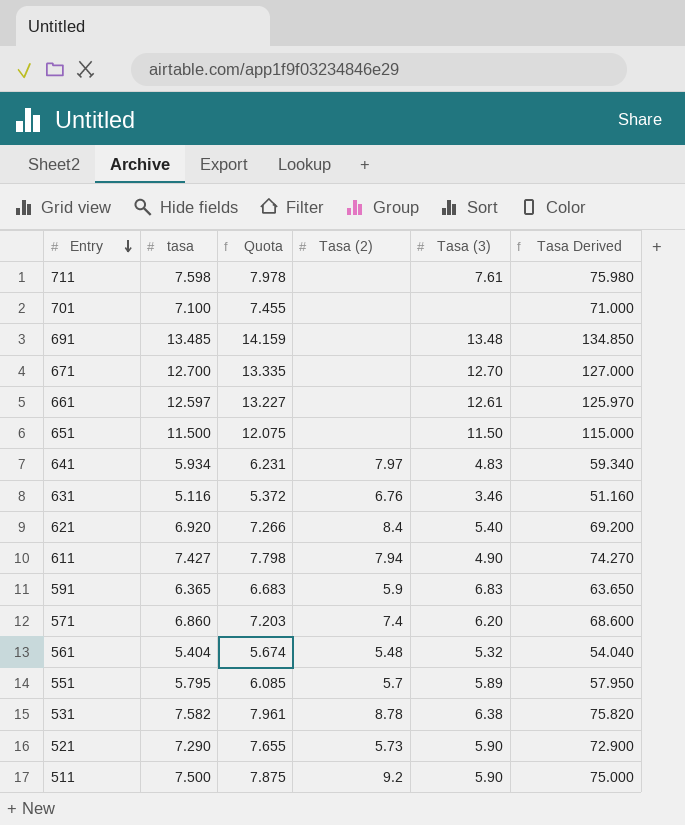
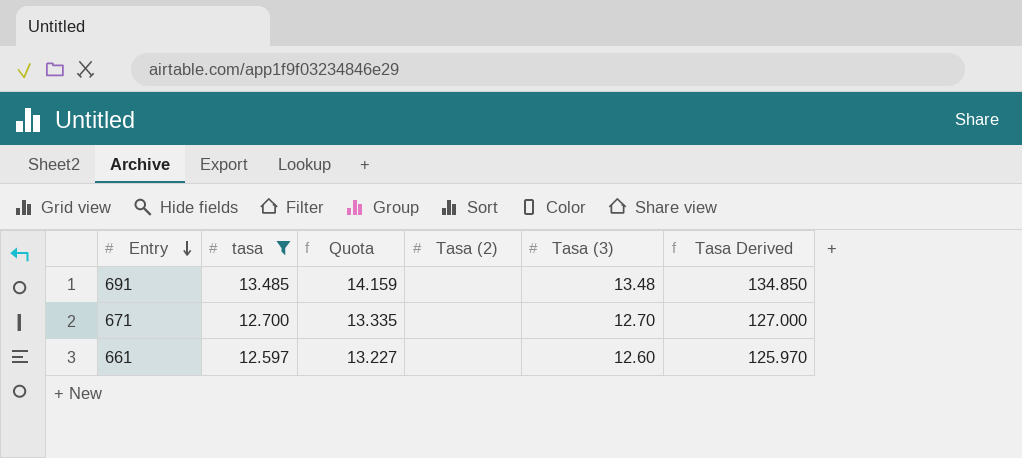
filter: none -> tasa >= 12.597
661 | Tasa (3): 12.61 -> 12.60

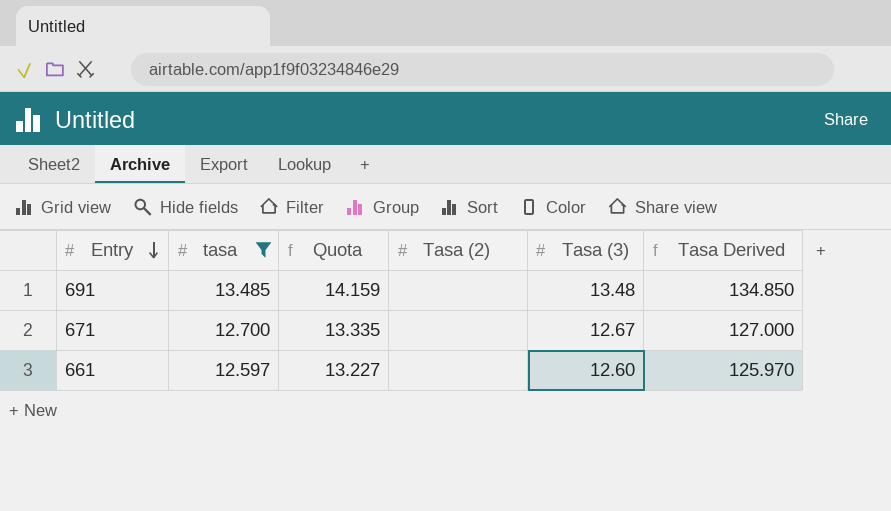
671 | Tasa (3): 12.70 -> 12.67

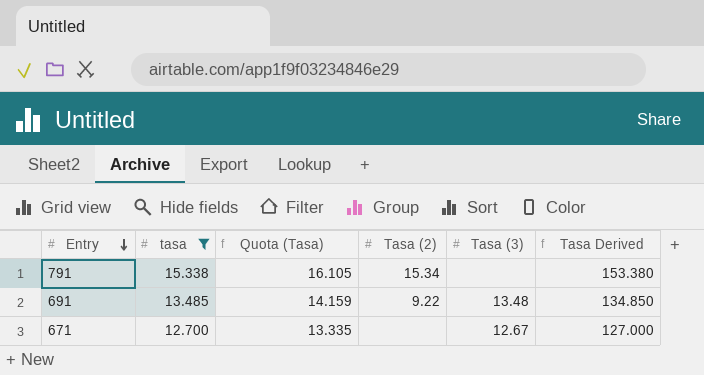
column name: Quota -> Quota (Tasa)
row 661: 12.597 | 13.227 | none | 12.60 | 125.970 -> none
row 791: none -> 15.338 | 16.105 | 15.34 | none | 153.380
691 | Tasa (2): none -> 9.22

